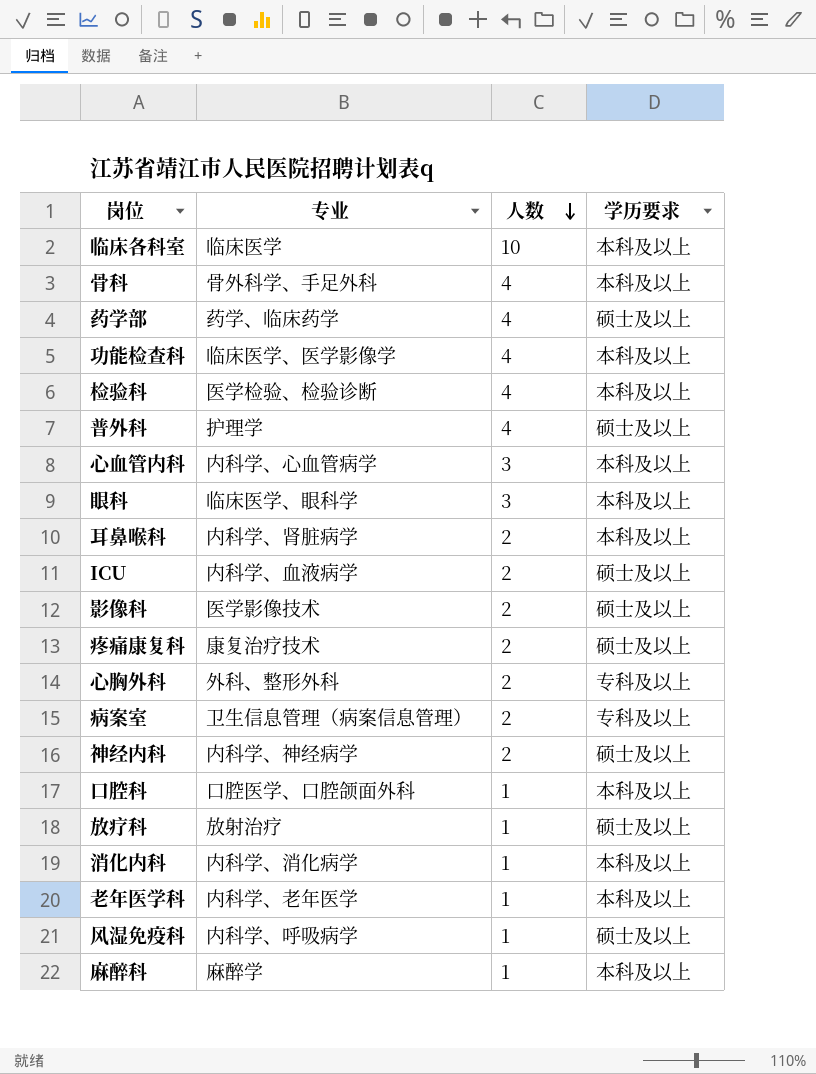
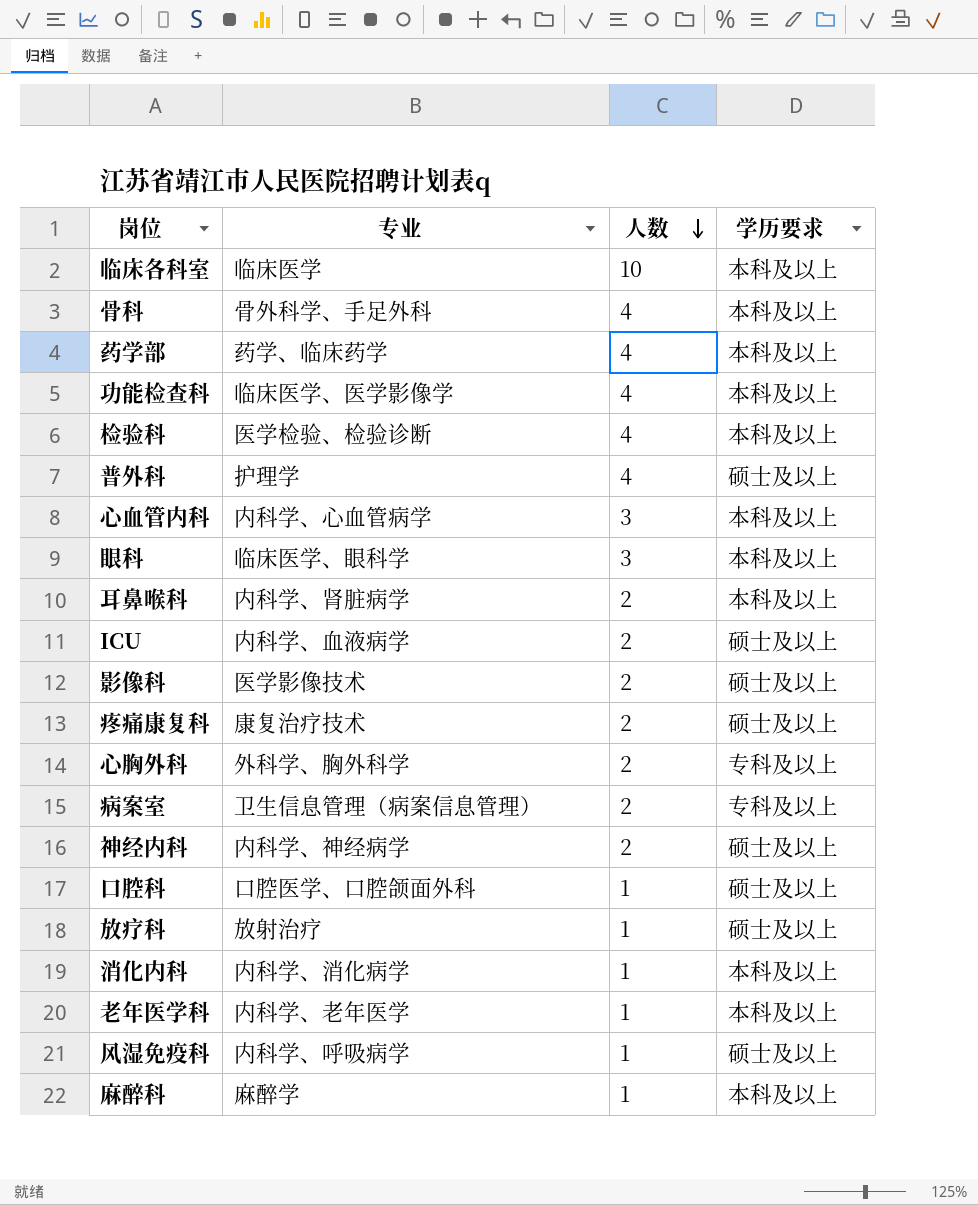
药学部 | 学历要求: 硕士及以上 -> 本科及以上
心胸外科 | 专业: 外科、整形外科 -> 外科学、胸外科学
口腔科 | 学历要求: 本科及以上 -> 硕士及以上

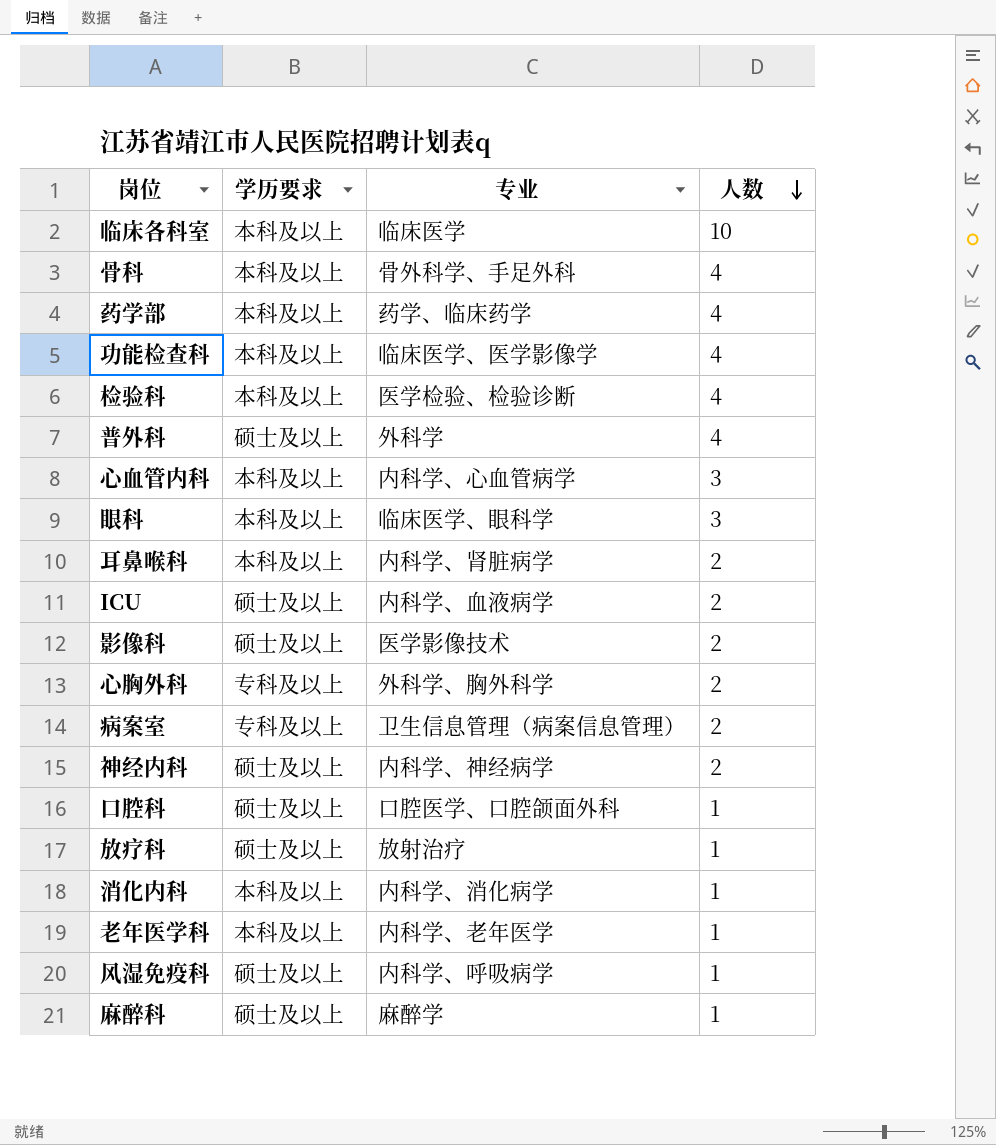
column 学历要求 | position: 4 -> 2
row 疼痛康复科: 康复治疗技术 | 2 | 硕士及以上 -> none
普外科 | 专业: 护理学 -> 外科学
麻醉科 | 学历要求: 本科及以上 -> 硕士及以上

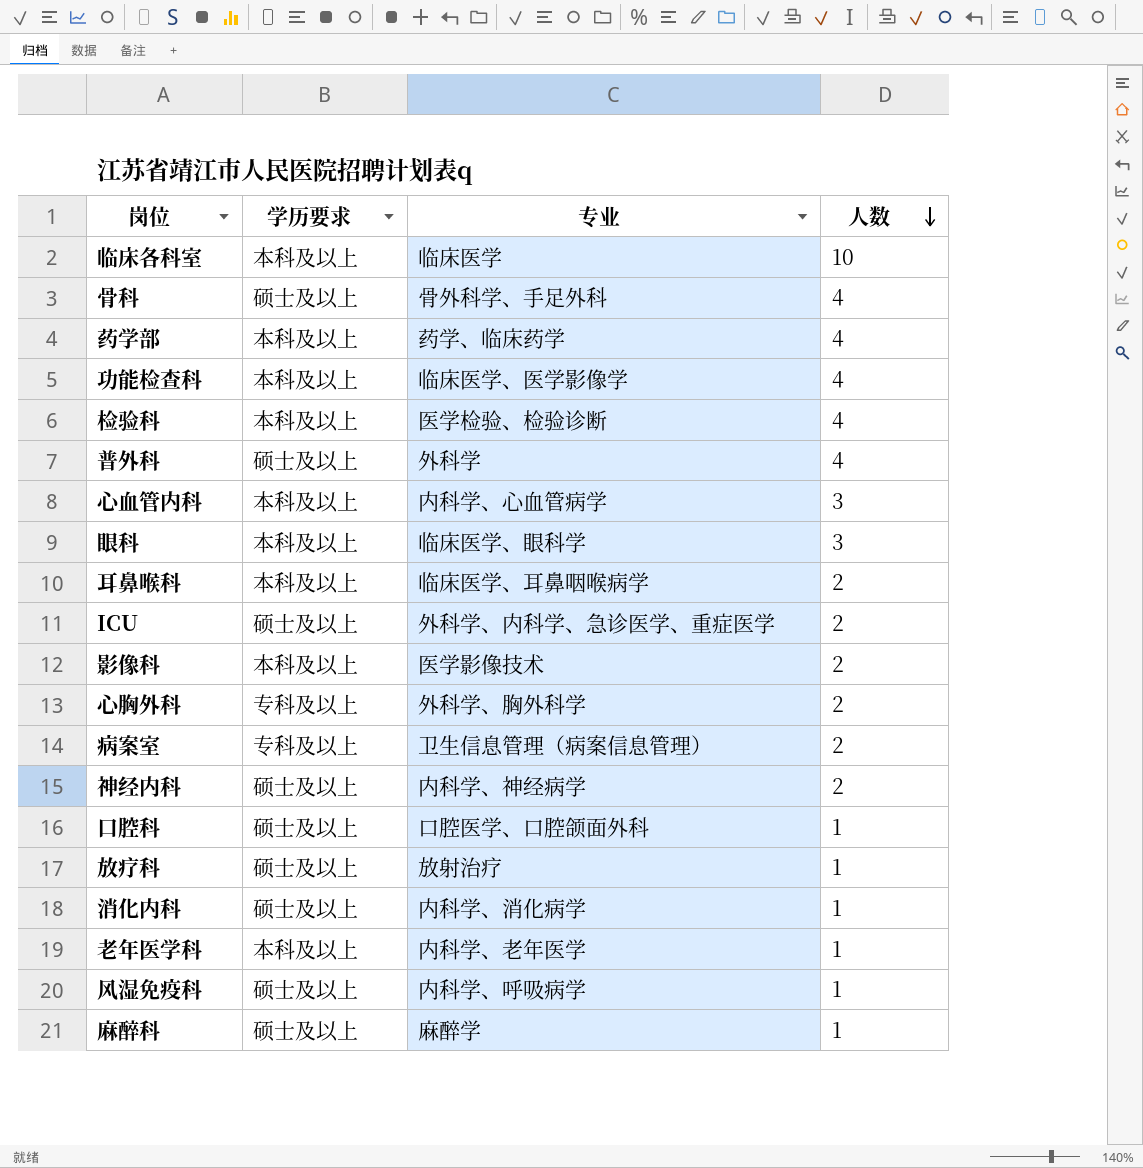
骨科 | 学历要求: 本科及以上 -> 硕士及以上
耳鼻喉科 | 专业: 内科学、肾脏病学 -> 临床医学、耳鼻咽喉病学
ICU | 专业: 内科学、血液病学 -> 外科学、内科学、急诊医学、重症医学
影像科 | 学历要求: 硕士及以上 -> 本科及以上
消化内科 | 学历要求: 本科及以上 -> 硕士及以上

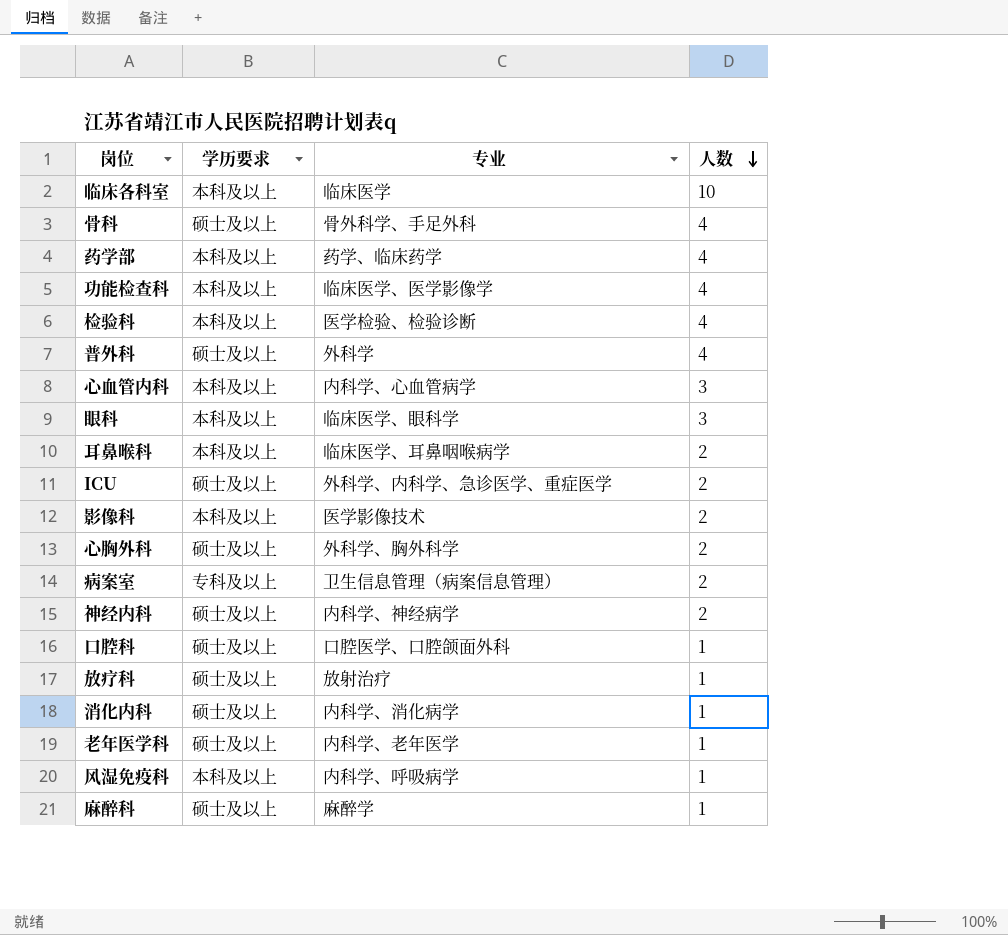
心胸外科 | 学历要求: 专科及以上 -> 硕士及以上
老年医学科 | 学历要求: 本科及以上 -> 硕士及以上
风湿免疫科 | 学历要求: 硕士及以上 -> 本科及以上

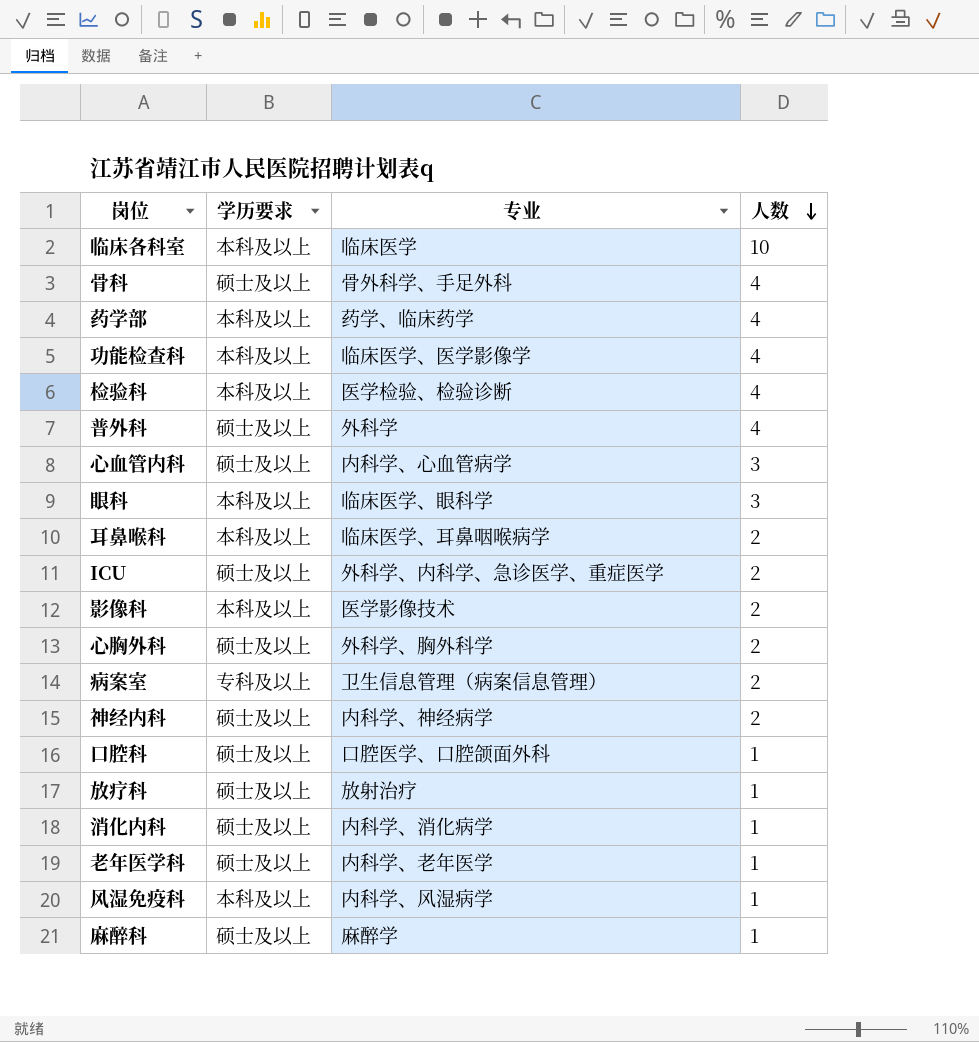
心血管内科 | 学历要求: 本科及以上 -> 硕士及以上
风湿免疫科 | 专业: 内科学、呼吸病学 -> 内科学、风湿病学

